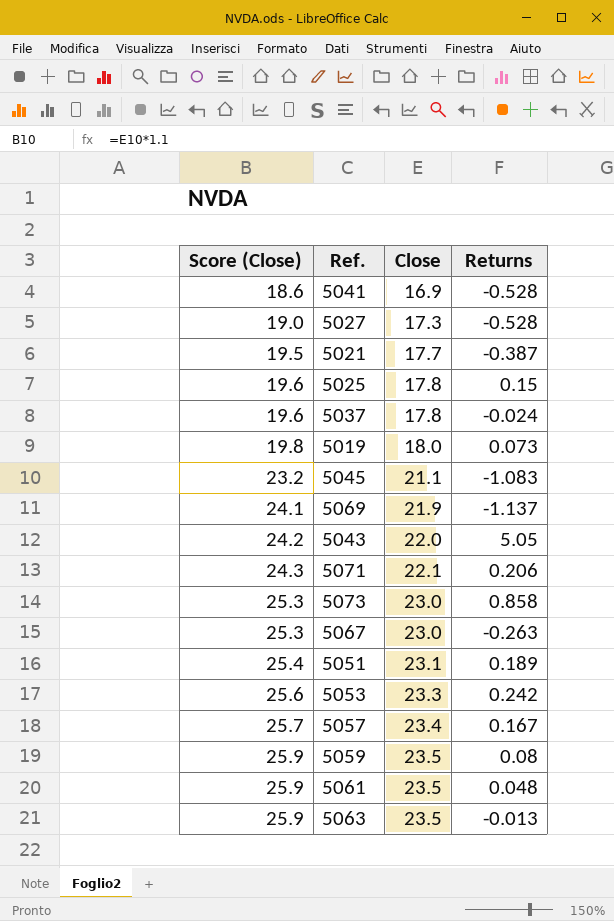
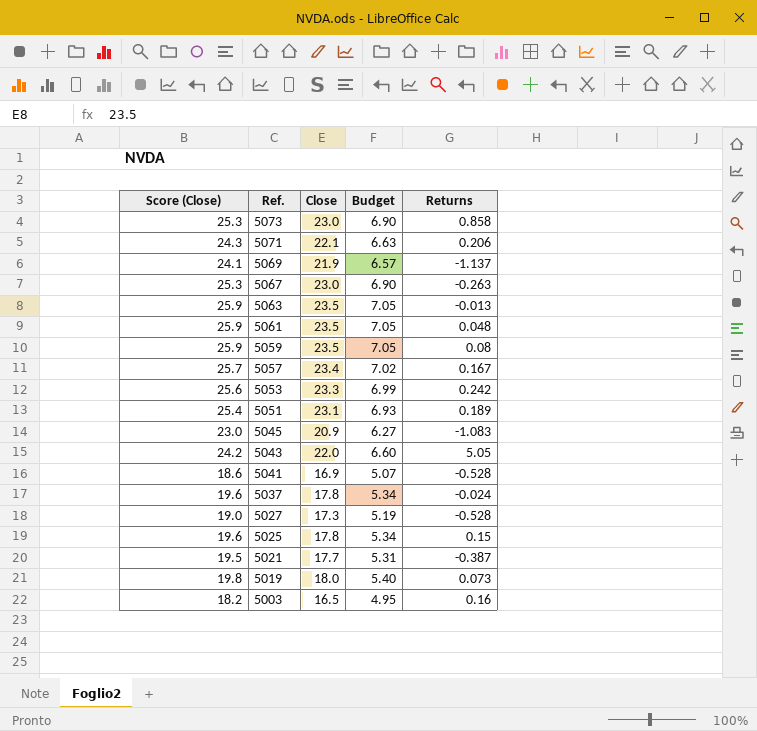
row order: Score (Close) ascending -> Ref. descending
column Budget | formula: none -> [Close] * 0.3
5045 | Score (Close): 23.2 -> 23.0
5045 | Close: 21.1 -> 20.9
row 5003: none -> 18.2 | 16.5 | 4.95 | 0.16

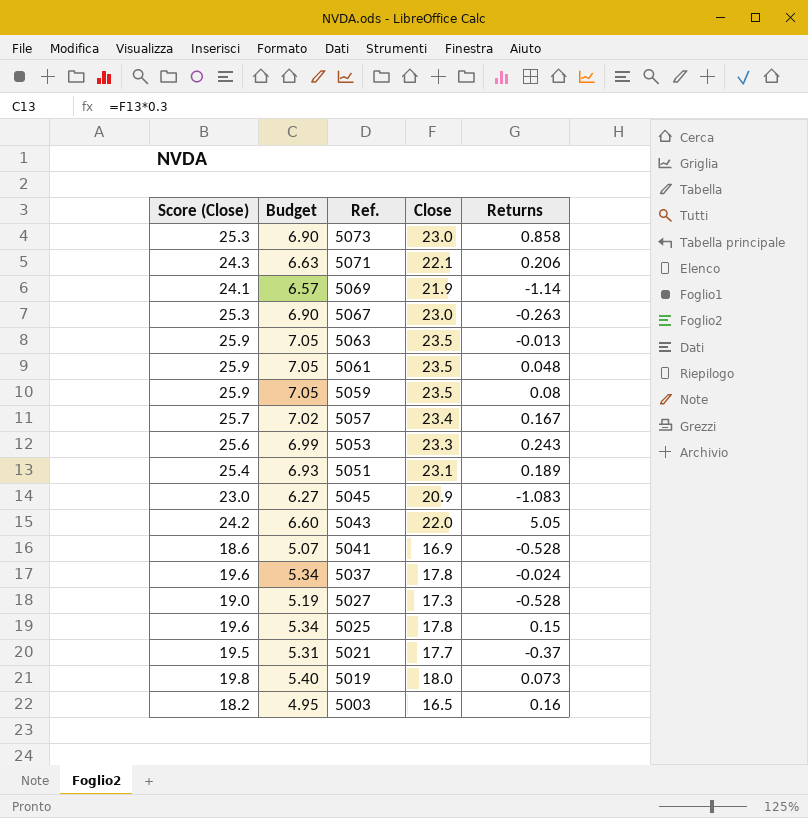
column Budget | position: 4 -> 2
5069 | Returns: -1.137 -> -1.14
5053 | Returns: 0.242 -> 0.243
5021 | Returns: -0.387 -> -0.37

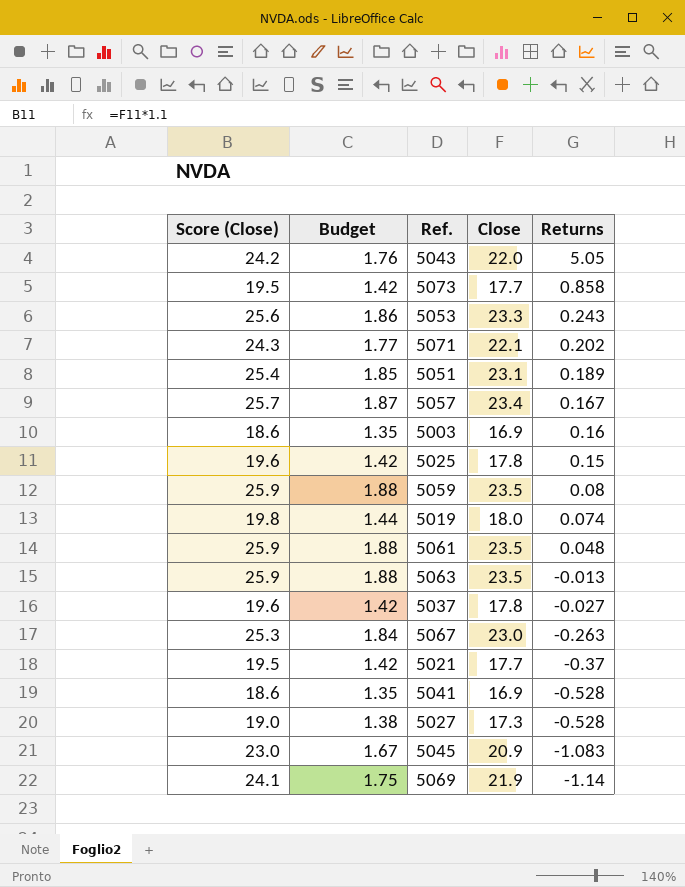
row order: Ref. descending -> Returns descending
column Budget | formula: [Close] * 0.3 -> [Close] * 0.08
5073 | Score (Close): 25.3 -> 19.5
5073 | Close: 23.0 -> 17.7
5071 | Returns: 0.206 -> 0.202
5003 | Score (Close): 18.2 -> 18.6
5003 | Close: 16.5 -> 16.9
5019 | Returns: 0.073 -> 0.074
5037 | Returns: -0.024 -> -0.027

